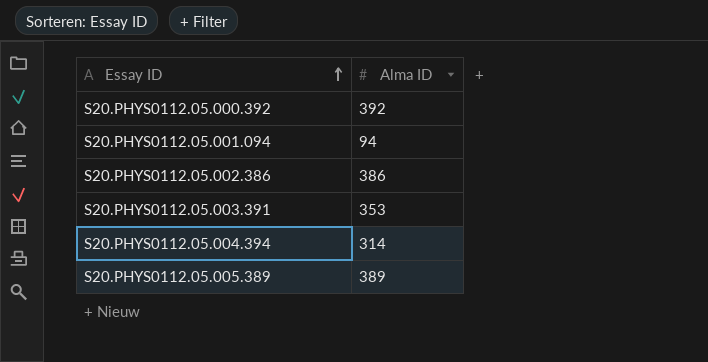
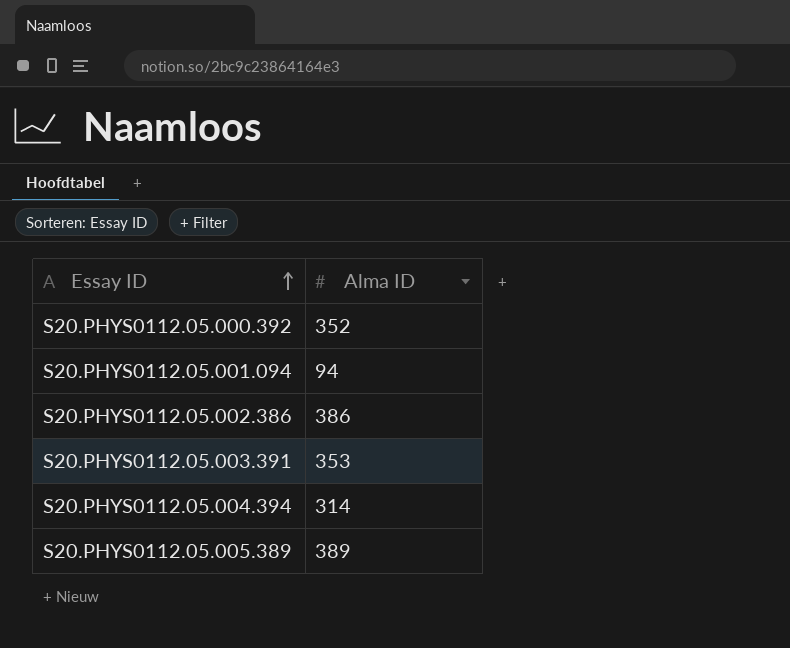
S20.PHYS0112.05.000.392 | Alma ID: 392 -> 352

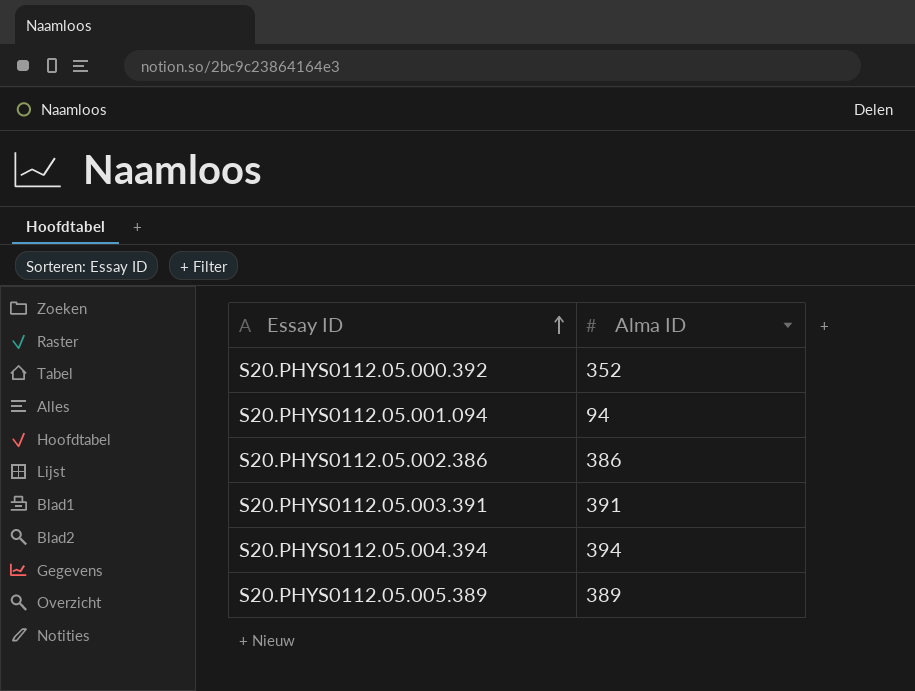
S20.PHYS0112.05.003.391 | Alma ID: 353 -> 391
S20.PHYS0112.05.004.394 | Alma ID: 314 -> 394

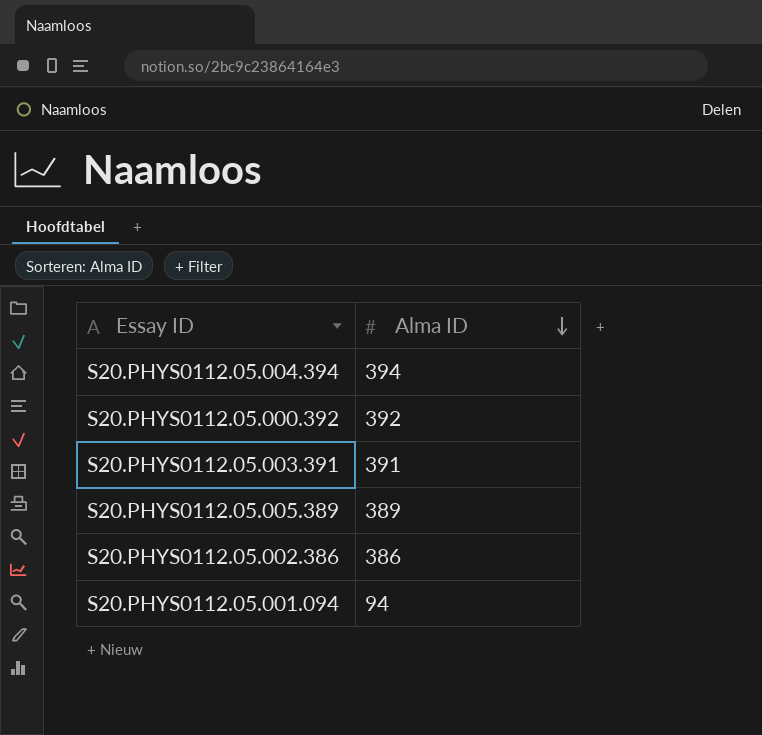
row order: Essay ID ascending -> Alma ID descending
S20.PHYS0112.05.000.392 | Alma ID: 352 -> 392

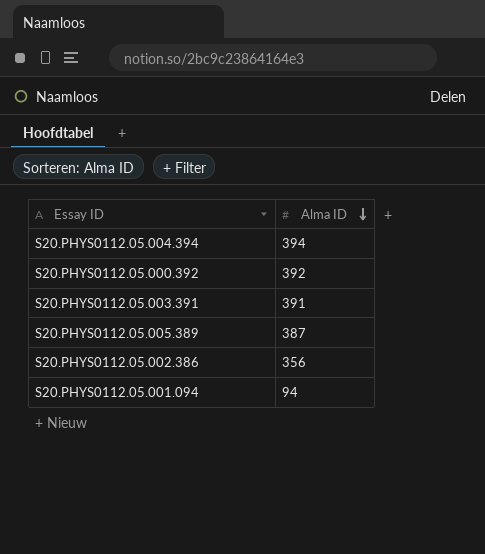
S20.PHYS0112.05.005.389 | Alma ID: 389 -> 387
S20.PHYS0112.05.002.386 | Alma ID: 386 -> 356

